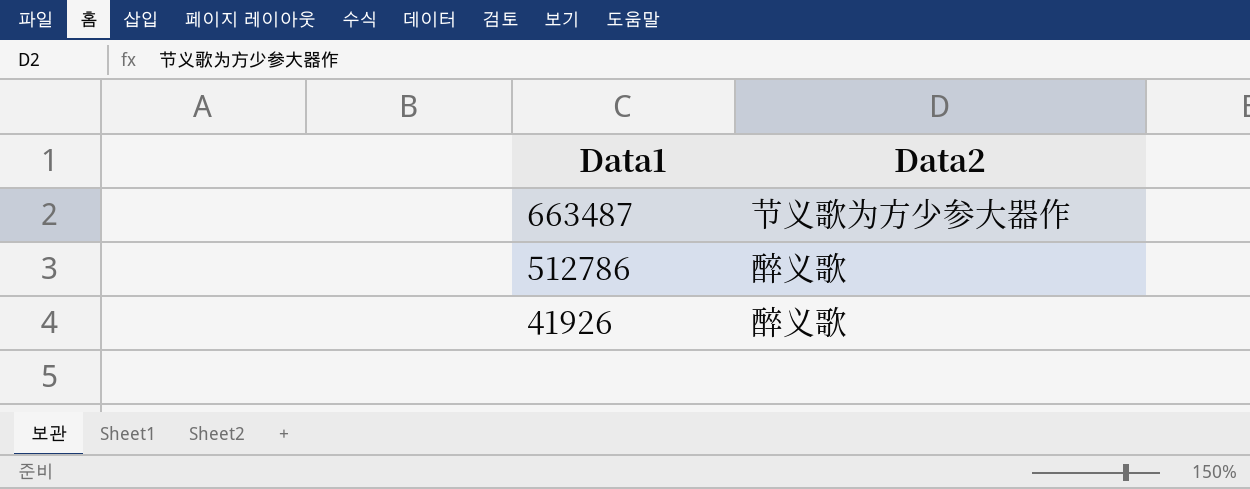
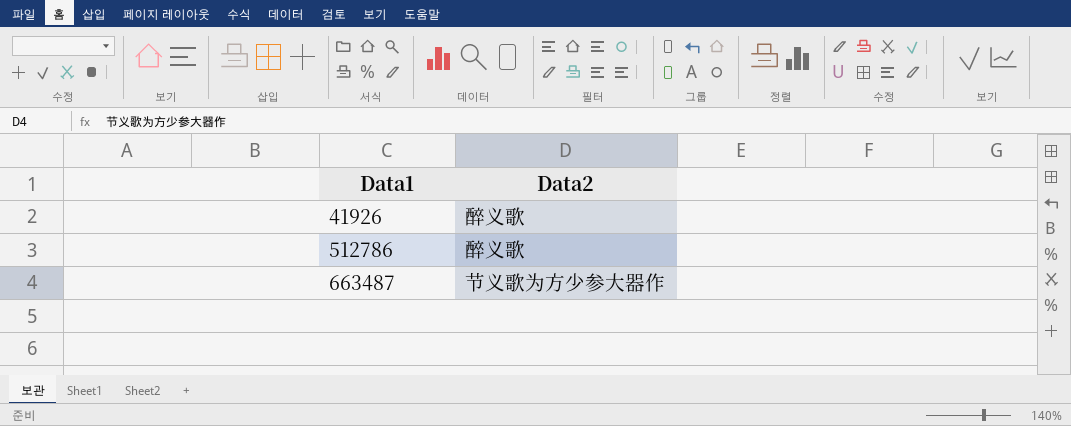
row order: Data1 descending -> Data1 ascending

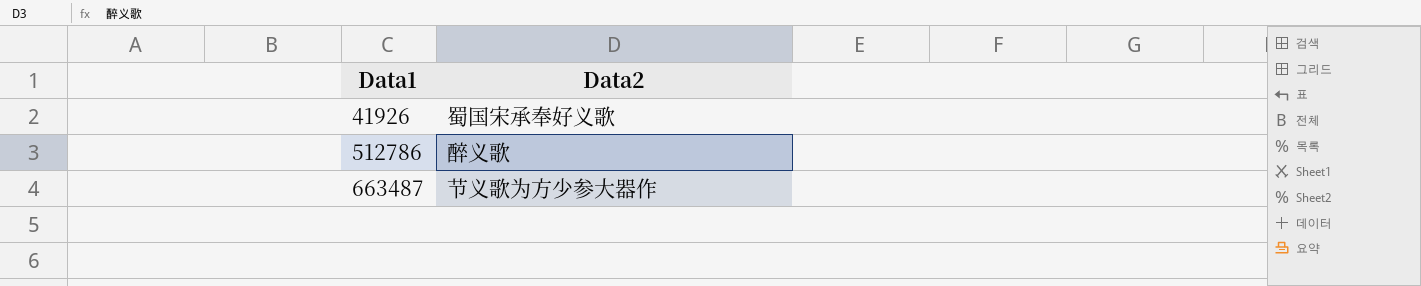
41926 | Data2: 醉义歌 -> 蜀国宋承奉好义歌

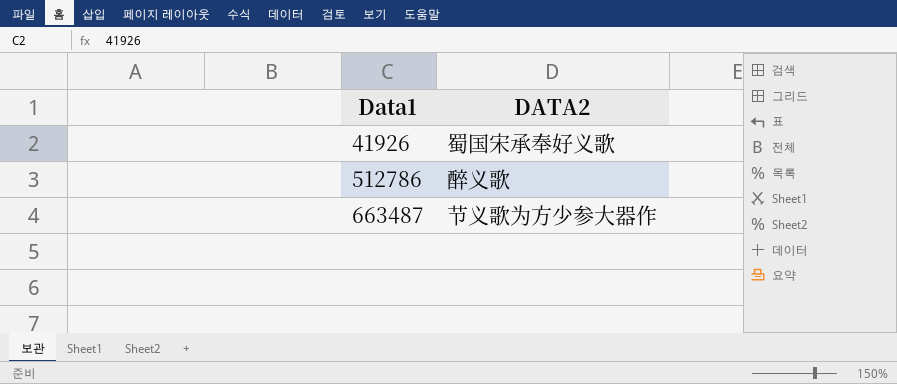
column name: Data2 -> DATA2

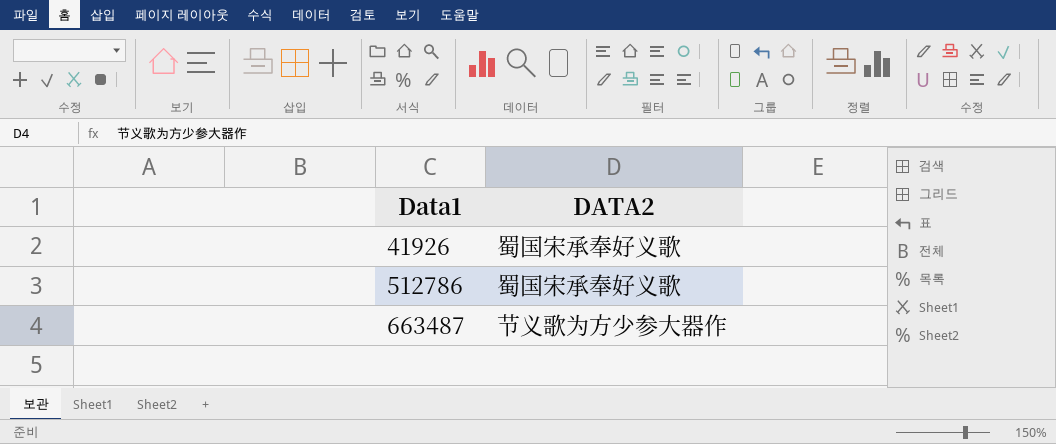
512786 | DATA2: 醉义歌 -> 蜀国宋承奉好义歌

